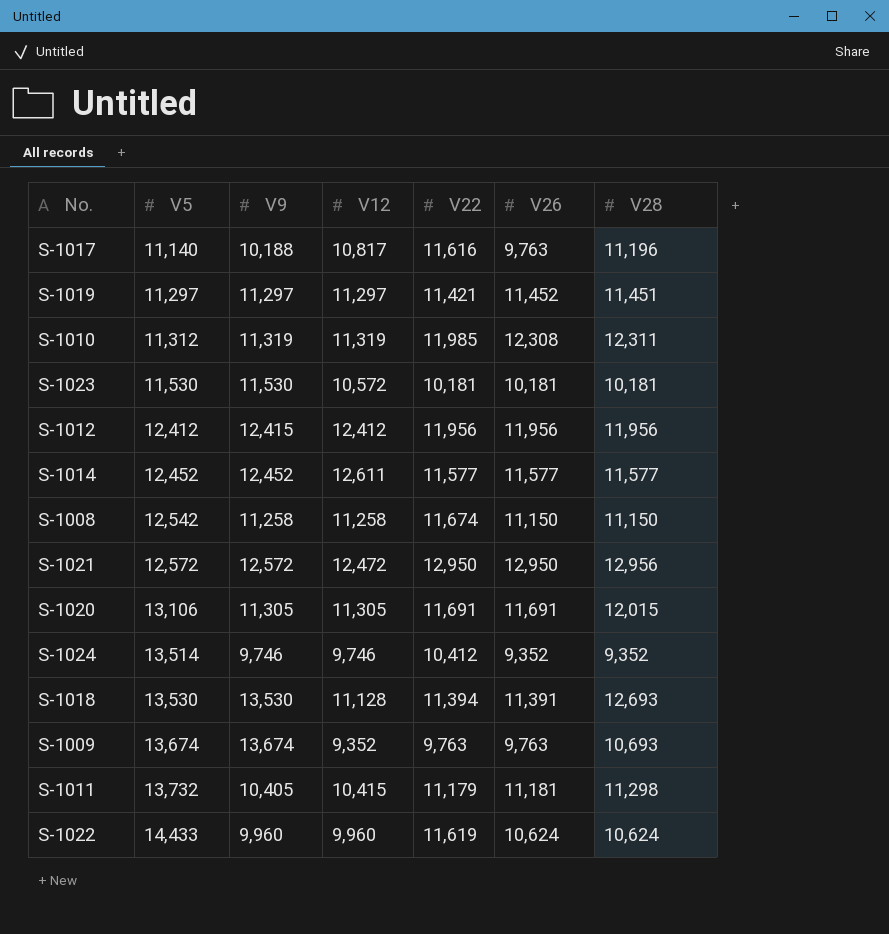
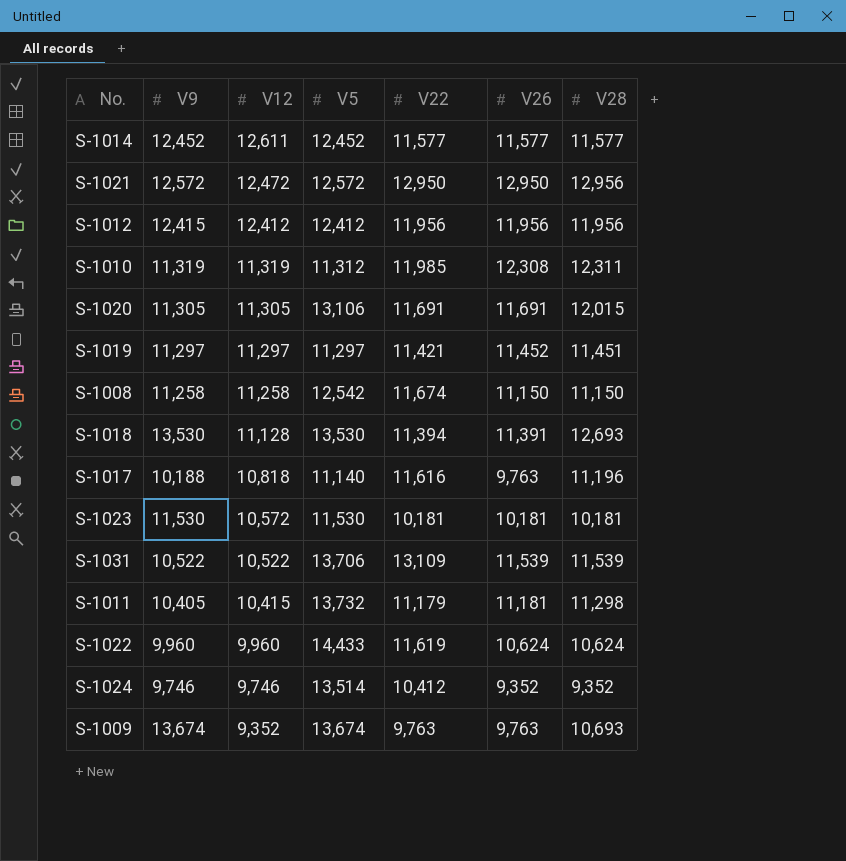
row order: V5 ascending -> V12 descending
column V5 | position: 2 -> 4
S-1017 | V12: 10,817 -> 10,818
row S-1031: none -> 10,522 | 10,522 | 13,706 | 13,109 | 11,539 | 11,539

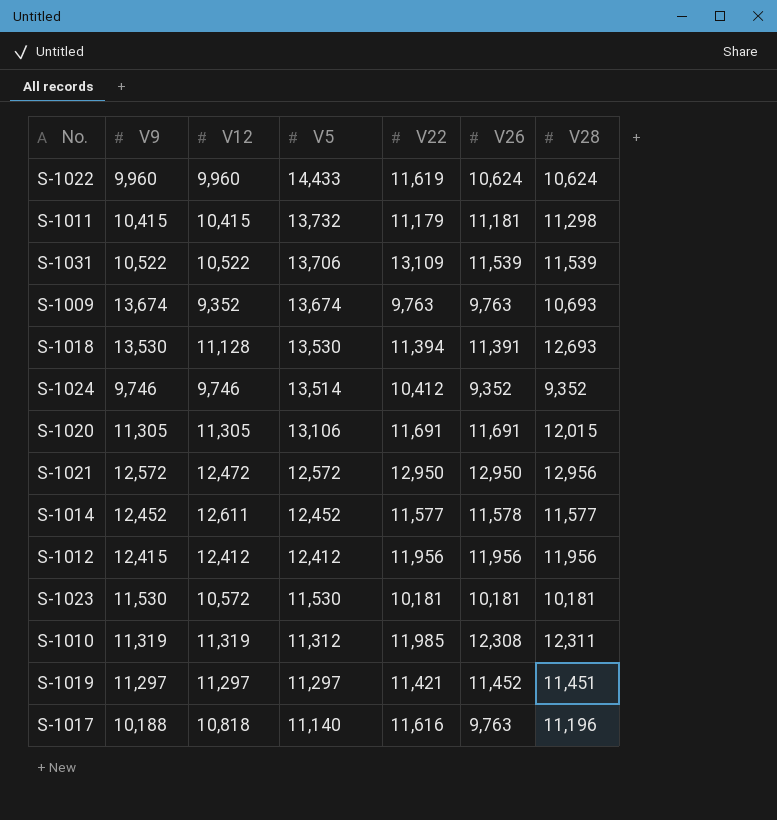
row order: V12 descending -> V5 descending
row S-1008: 11,258 | 11,258 | 12,542 | 11,674 | 11,150 | 11,150 -> none
S-1011 | V9: 10,405 -> 10,415
S-1014 | V26: 11,577 -> 11,578

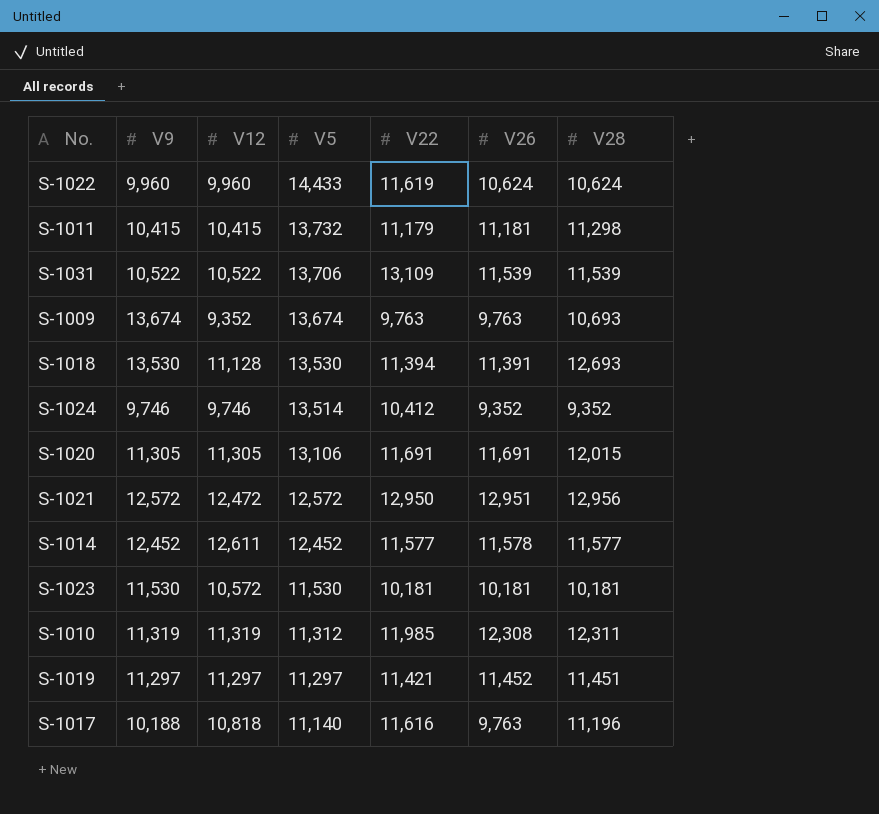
row S-1012: 12,415 | 12,412 | 12,412 | 11,956 | 11,956 | 11,956 -> none
S-1021 | V26: 12,950 -> 12,951

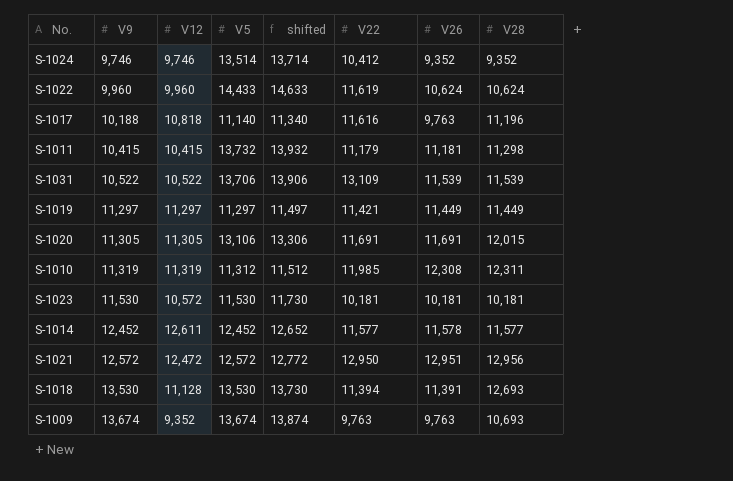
row order: V5 descending -> V9 ascending
column shifted | formula: none -> [V5] + 200
S-1019 | V26: 11,452 -> 11,449
S-1019 | V28: 11,451 -> 11,449

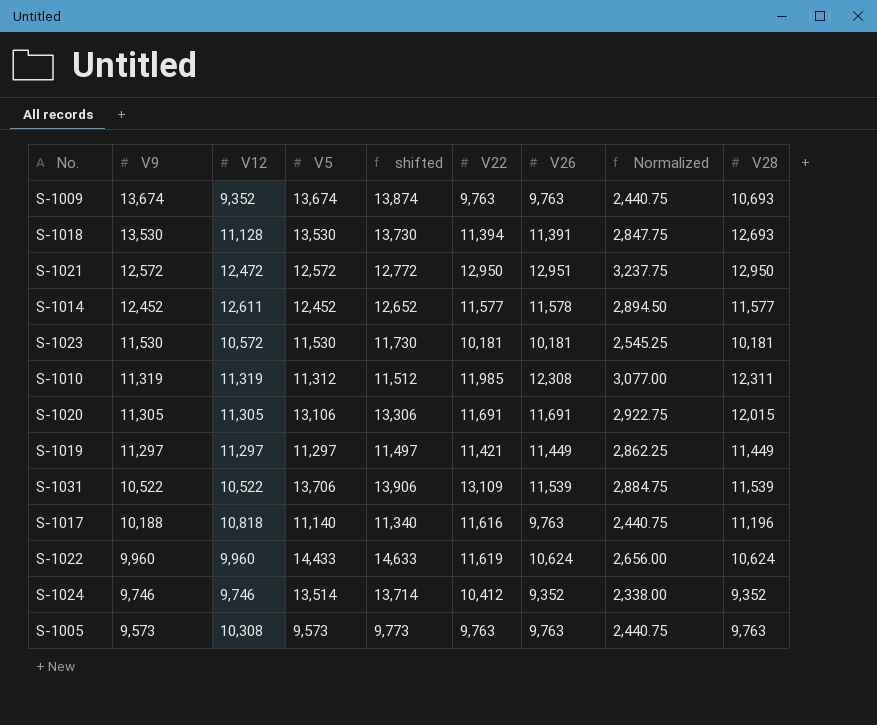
row order: V9 ascending -> V9 descending
column Normalized | formula: none -> [V26] * 0.25
row S-1011: 10,415 | 10,415 | 13,732 | 13,932 | 11,179 | 11,181 | 11,298 -> none
S-1021 | V28: 12,956 -> 12,950
row S-1005: none -> 9,573 | 10,308 | 9,573 | 9,773 | 9,763 | 9,763 | 2,440.75 | 9,763

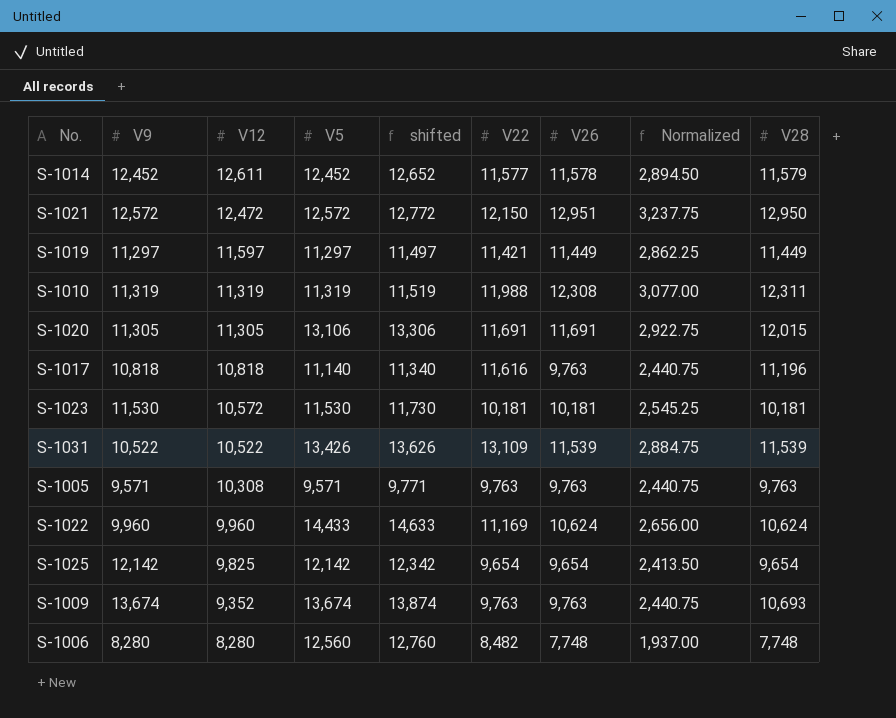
row order: V9 descending -> V12 descending
row S-1018: 13,530 | 11,128 | 13,530 | 13,730 | 11,394 | 11,391 | 2,847.75 | 12,693 -> none
row S-1024: 9,746 | 9,746 | 13,514 | 13,714 | 10,412 | 9,352 | 2,338.00 | 9,352 -> none
S-1014 | V28: 11,577 -> 11,579
S-1021 | V22: 12,950 -> 12,150
S-1019 | V12: 11,297 -> 11,597
S-1010 | V5: 11,312 -> 11,319
S-1010 | shifted: 11,512 -> 11,519
S-1010 | V22: 11,985 -> 11,988
S-1017 | V9: 10,188 -> 10,818
S-1031 | V5: 13,706 -> 13,426
S-1031 | shifted: 13,906 -> 13,626
S-1005 | V9: 9,573 -> 9,571
S-1005 | V5: 9,573 -> 9,571
S-1005 | shifted: 9,773 -> 9,771
S-1022 | V22: 11,619 -> 11,169
row S-1025: none -> 12,142 | 9,825 | 12,142 | 12,342 | 9,654 | 9,654 | 2,413.50 | 9,654
row S-1006: none -> 8,280 | 8,280 | 12,560 | 12,760 | 8,482 | 7,748 | 1,937.00 | 7,748

